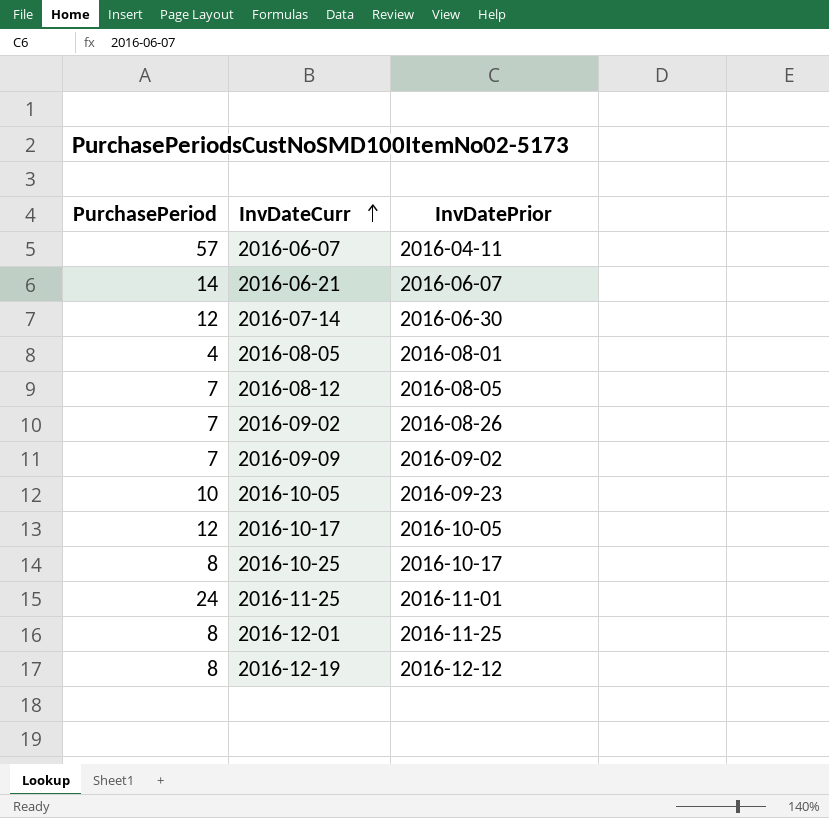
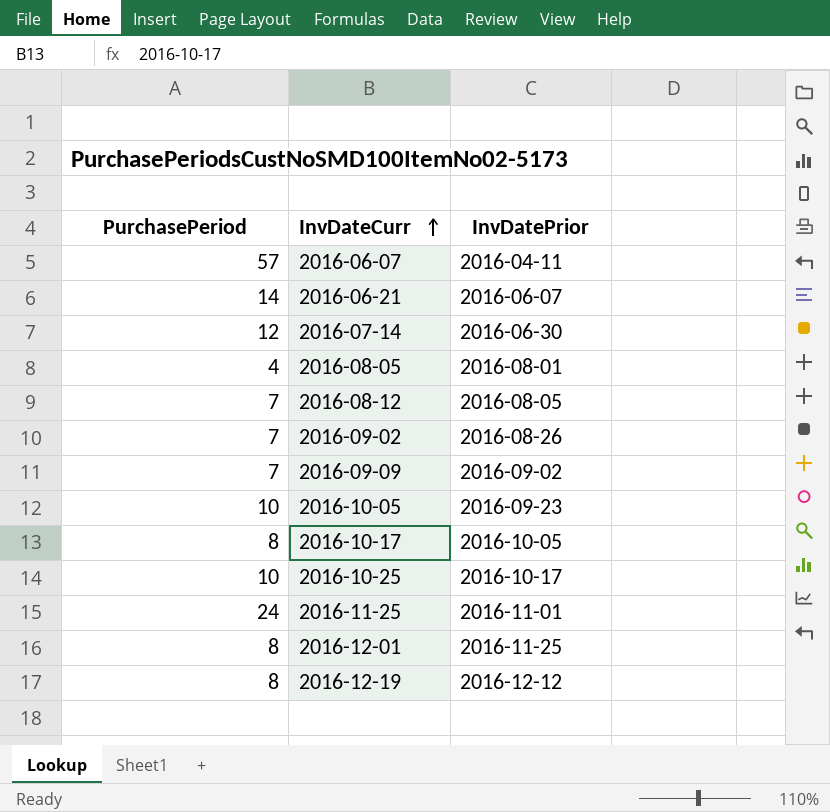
2016-10-17 | PurchasePeriod: 12 -> 8
2016-10-25 | PurchasePeriod: 8 -> 10

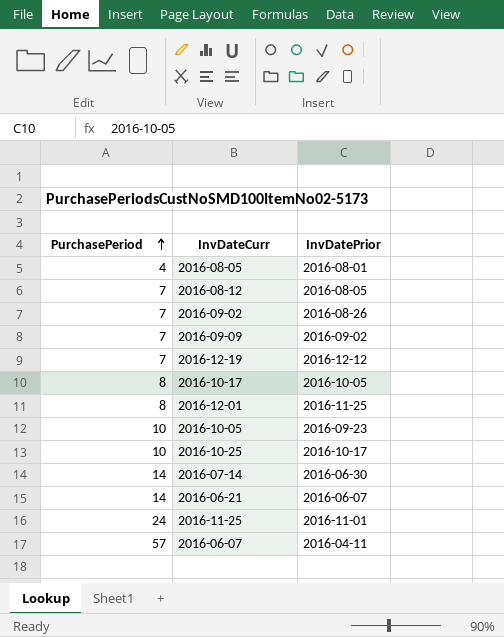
row order: InvDateCurr ascending -> PurchasePeriod ascending
2016-12-19 | PurchasePeriod: 8 -> 7
2016-07-14 | PurchasePeriod: 12 -> 14

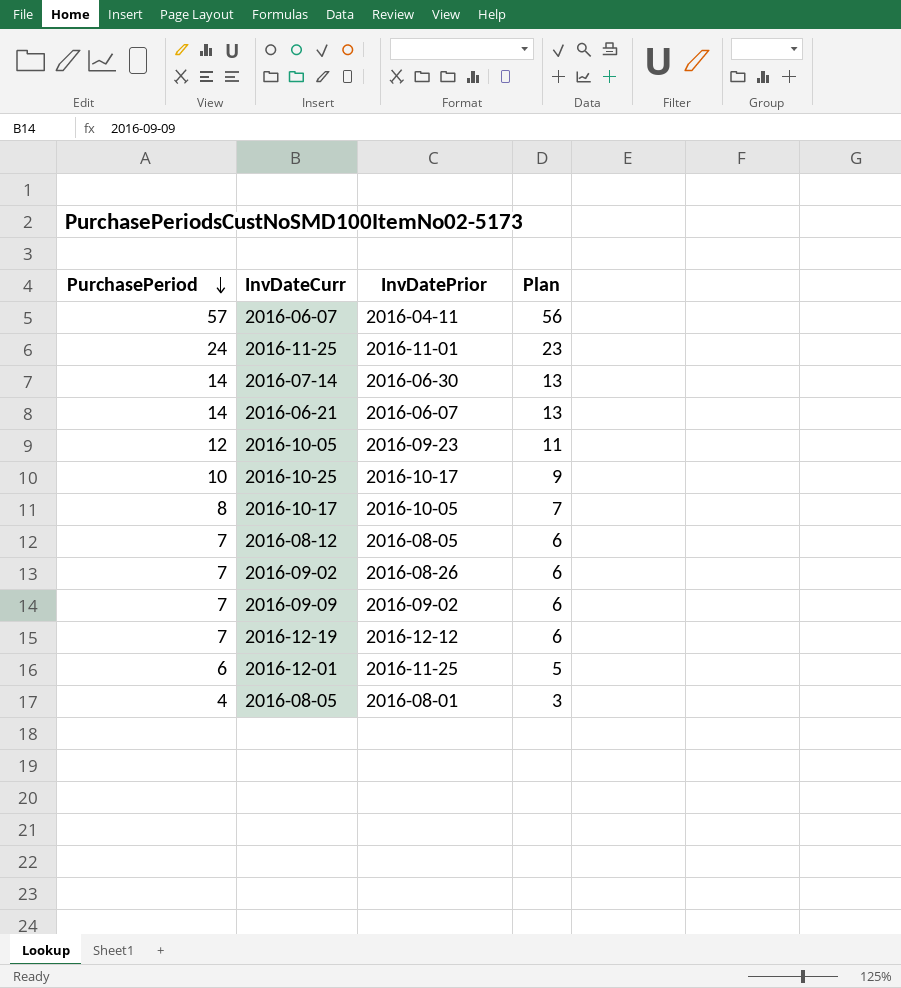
row order: PurchasePeriod ascending -> PurchasePeriod descending
column Plan | formula: none -> [PurchasePeriod] - 1
2016-10-05 | PurchasePeriod: 10 -> 12
2016-12-01 | PurchasePeriod: 8 -> 6

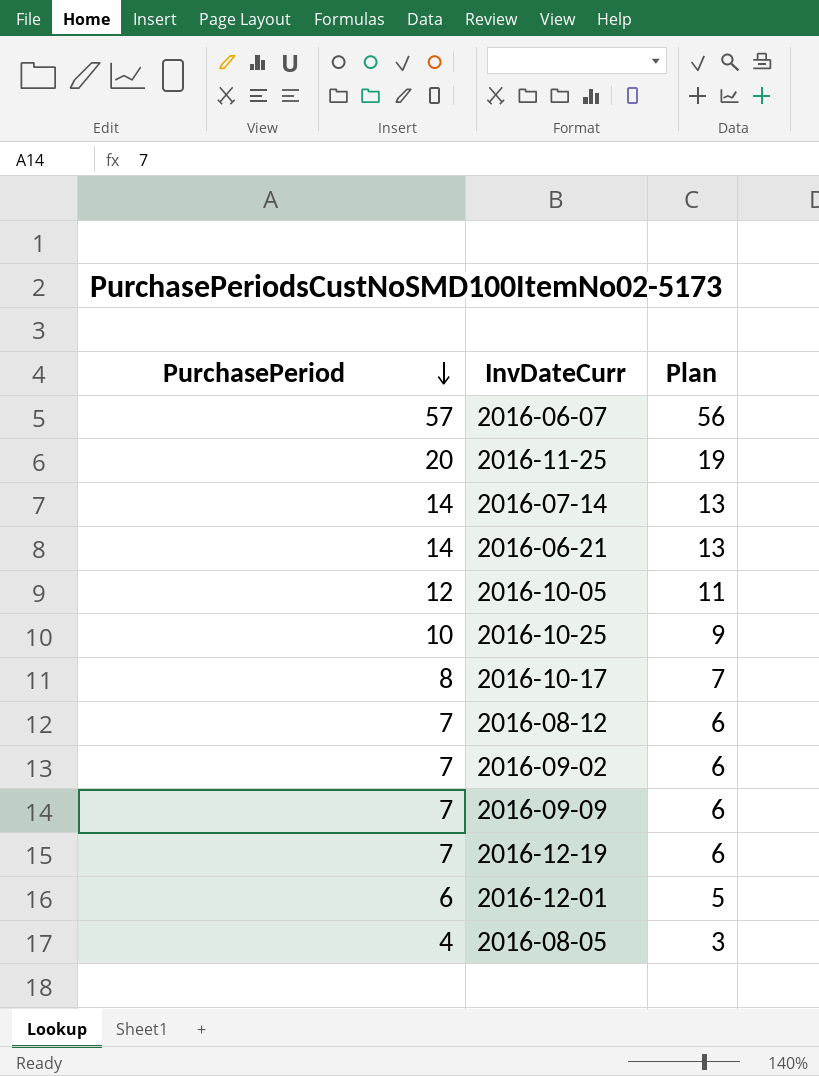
column InvDatePrior | position: 3 -> none
2016-11-25 | PurchasePeriod: 24 -> 20
2016-11-25 | Plan: 23 -> 19

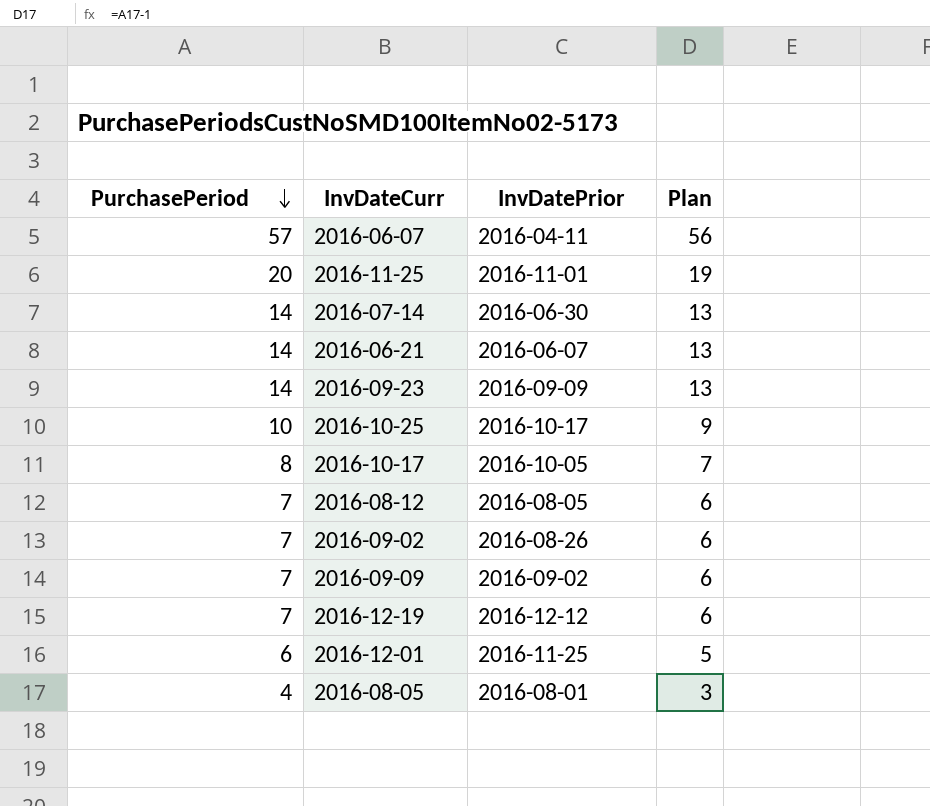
column InvDatePrior | position: none -> 3
row 2016-10-05: 12 | 11 -> none
row 2016-09-23: none -> 14 | 2016-09-09 | 13

